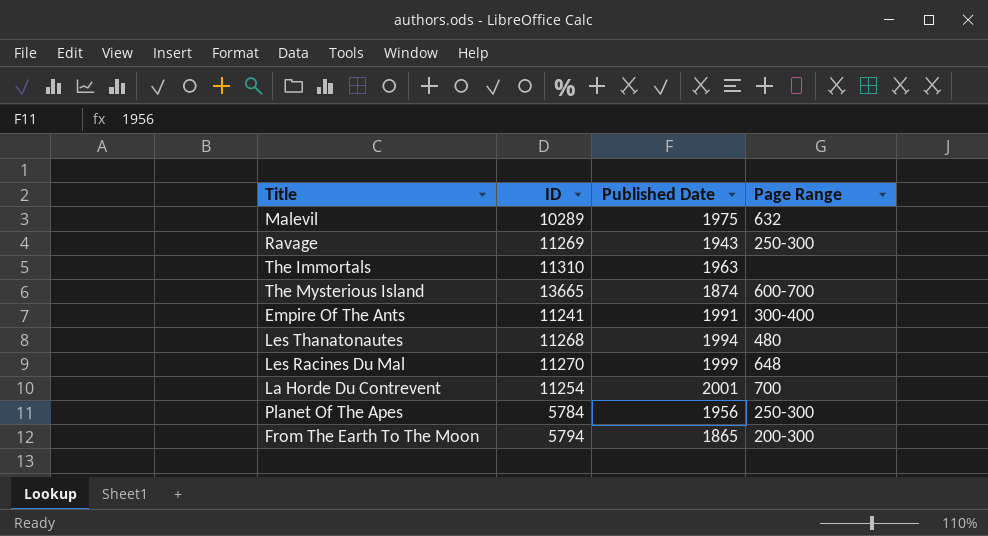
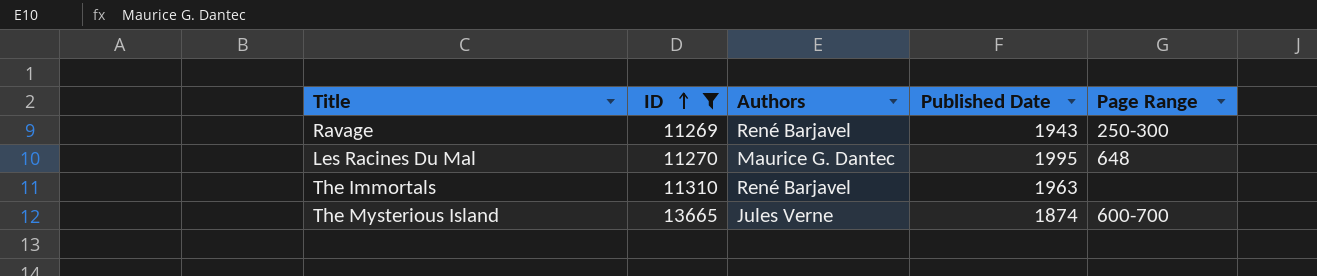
filter: none -> ID >= 11269
row order: none -> ID ascending
column Authors | position: none -> 3
Les Racines Du Mal | Published Date: 1999 -> 1995

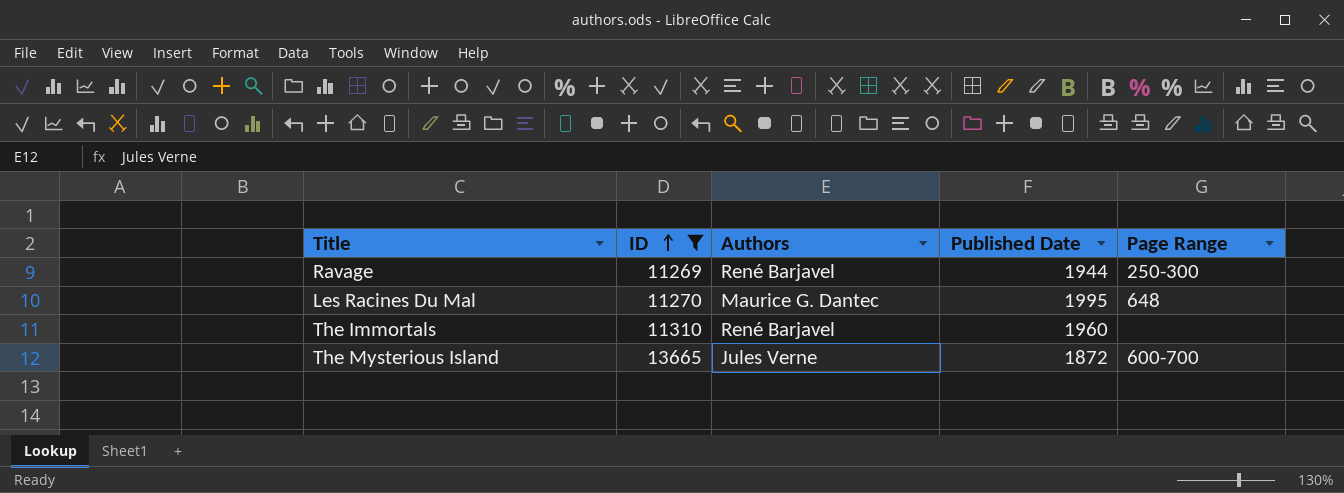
Ravage | Published Date: 1943 -> 1944
The Immortals | Published Date: 1963 -> 1960
The Mysterious Island | Published Date: 1874 -> 1872

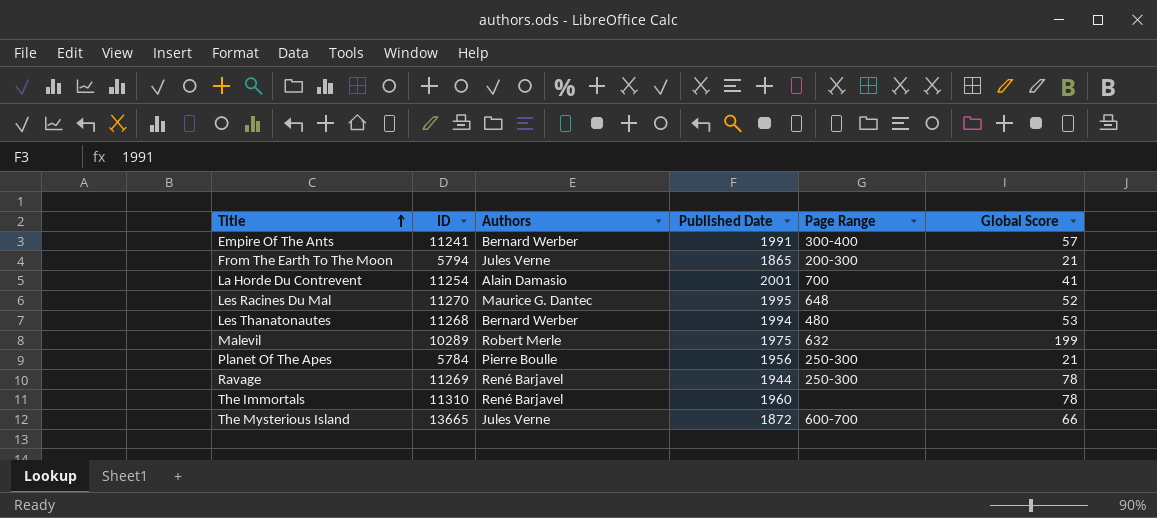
filter: ID >= 11269 -> none
row order: ID ascending -> Title ascending
column Global Score | position: none -> 6

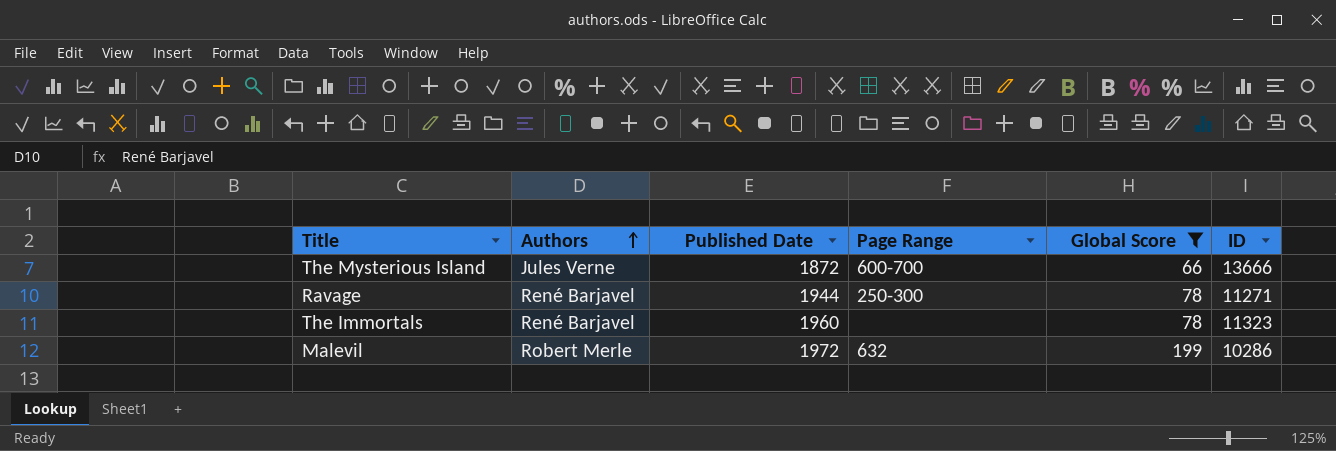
filter: none -> Global Score >= 66
row order: Title ascending -> Authors ascending
column ID | position: 2 -> 6
The Mysterious Island | ID: 13665 -> 13666
Ravage | ID: 11269 -> 11271
The Immortals | ID: 11310 -> 11323
Malevil | Published Date: 1975 -> 1972
Malevil | ID: 10289 -> 10286

